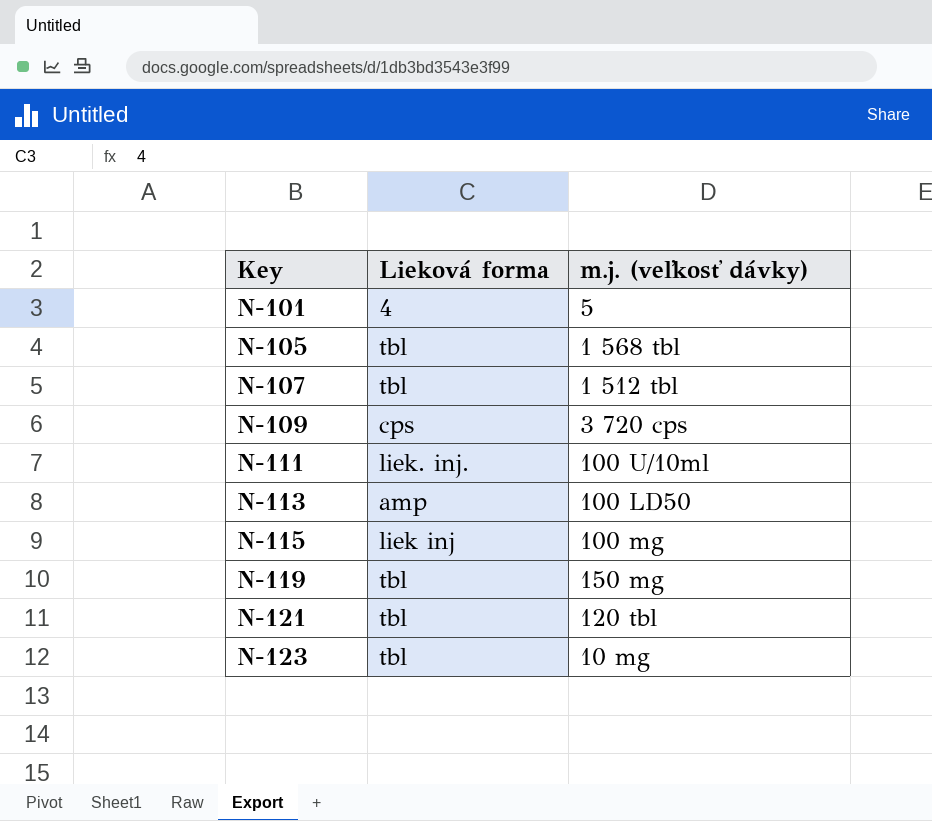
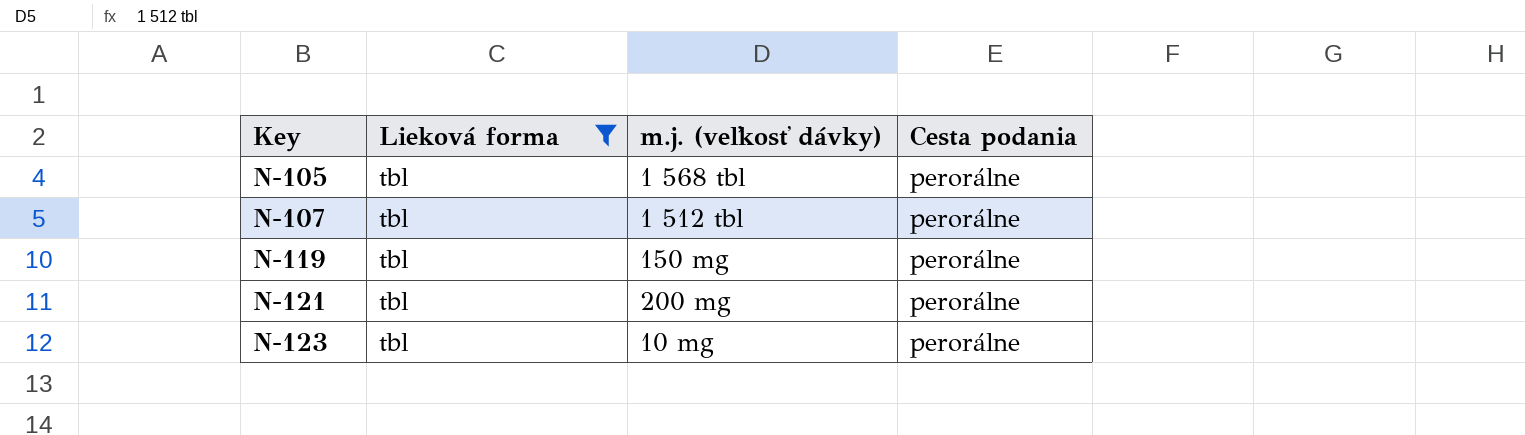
filter: none -> Lieková forma = tbl
column Cesta podania | position: none -> 4
N-121 | m.j. (veľkosť dávky): 120 tbl -> 200 mg

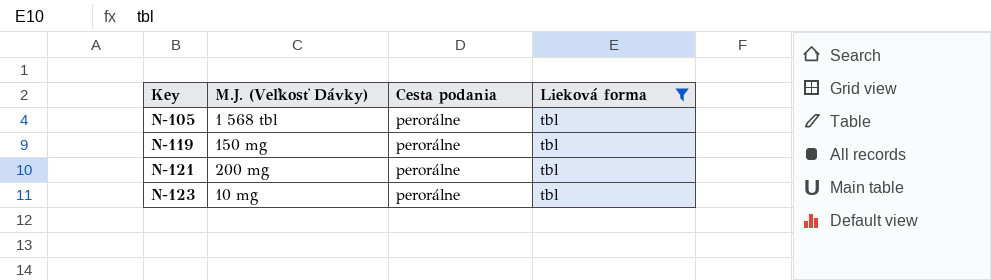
column name: m.j. (veľkosť dávky) -> M.J. (Veľkosť Dávky)
column Lieková forma | position: 2 -> 4
row N-107: tbl | 1 512 tbl | perorálne -> none

